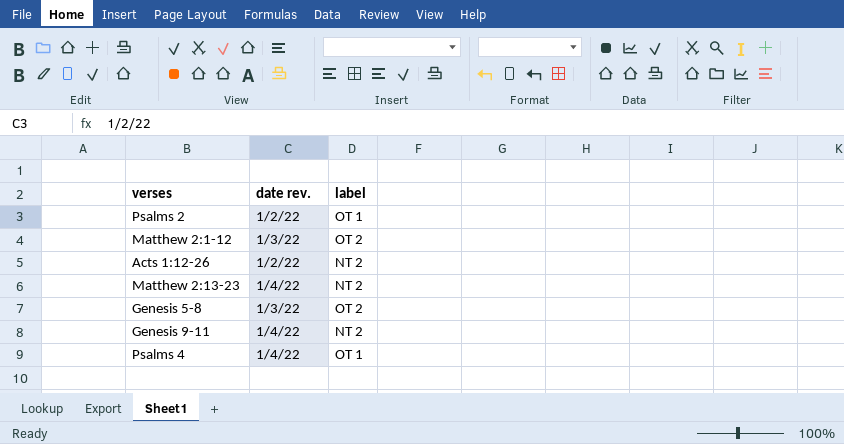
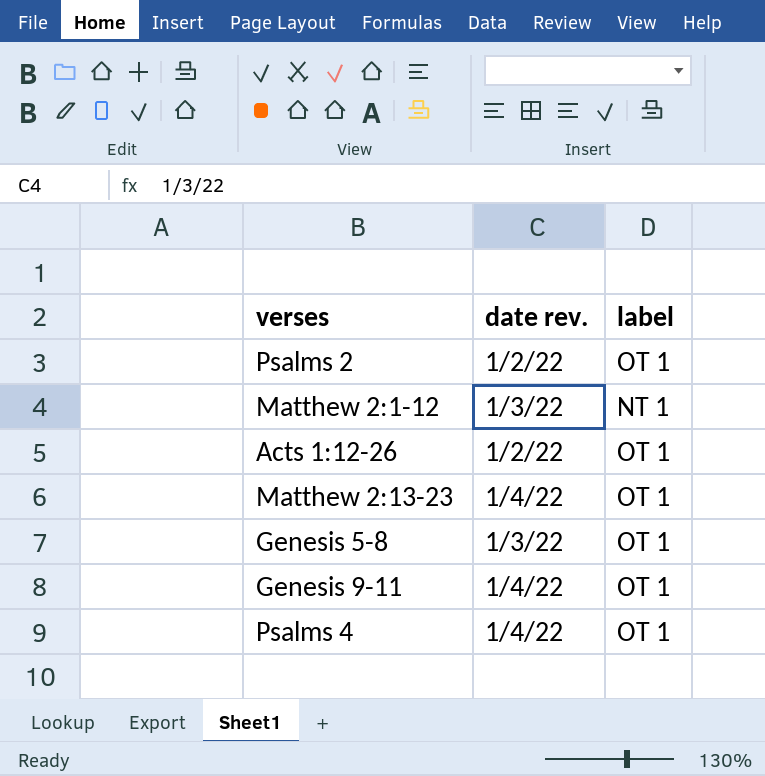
Matthew 2:1-12 | label: OT 2 -> NT 1
Acts 1:12-26 | label: NT 2 -> OT 1
Matthew 2:13-23 | label: NT 2 -> OT 1
Genesis 5-8 | label: OT 2 -> OT 1
Genesis 9-11 | label: NT 2 -> OT 1

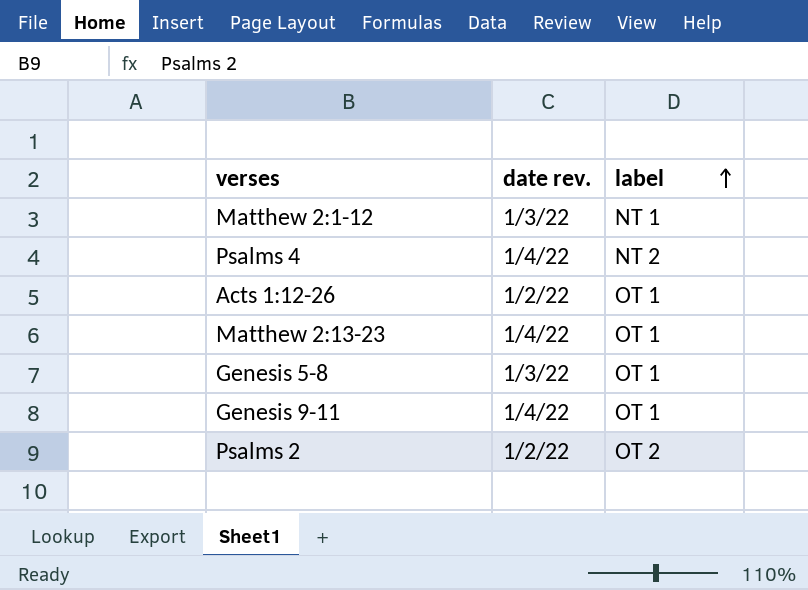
row order: none -> label ascending
Psalms 4 | label: OT 1 -> NT 2
Psalms 2 | label: OT 1 -> OT 2

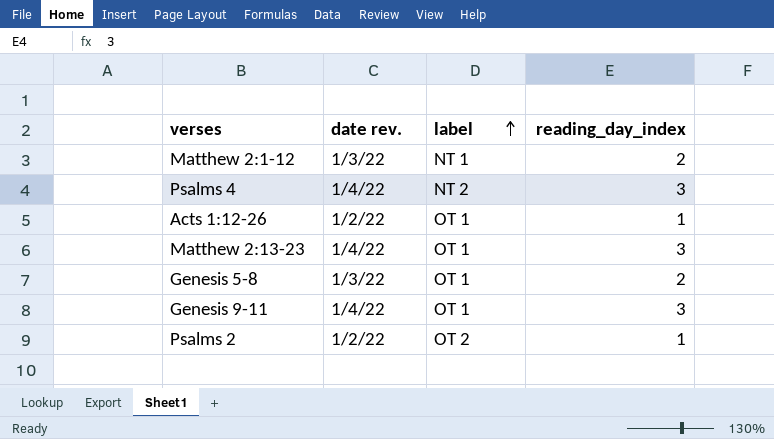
column reading_day_index | position: none -> 4

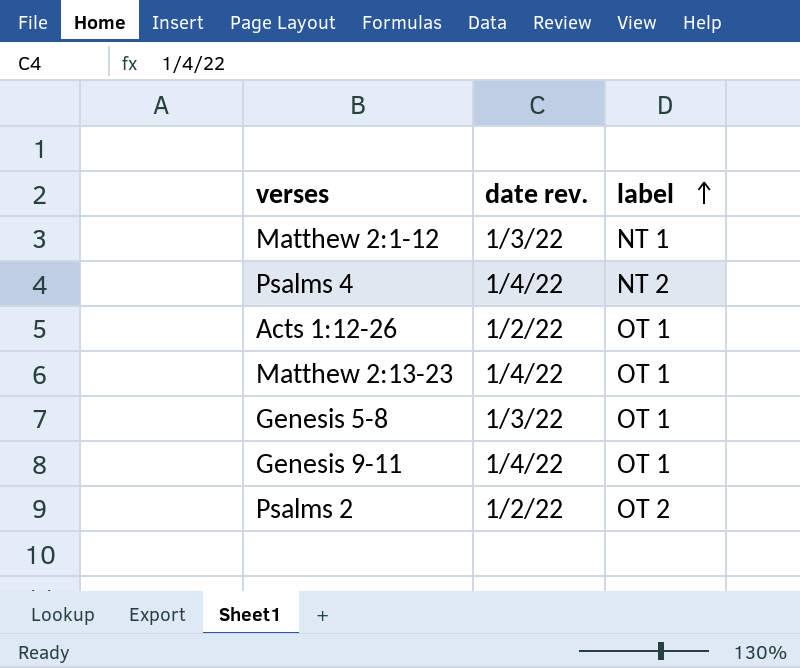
column reading_day_index | position: 4 -> none

